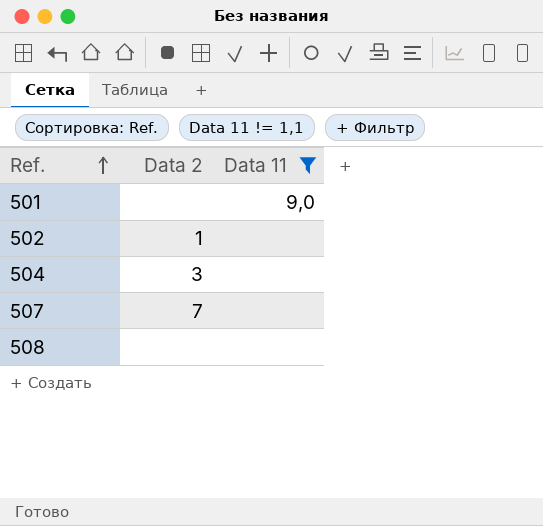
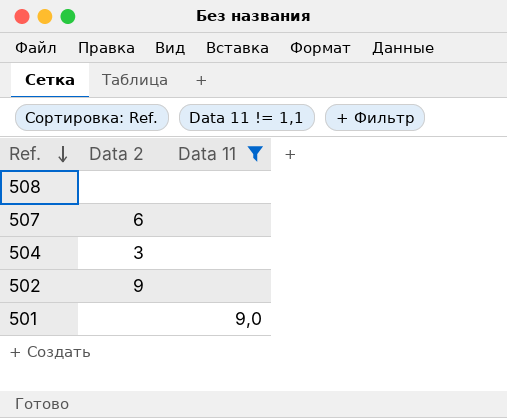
row order: Ref. ascending -> Ref. descending
507 | Data 2: 7 -> 6
502 | Data 2: 1 -> 9

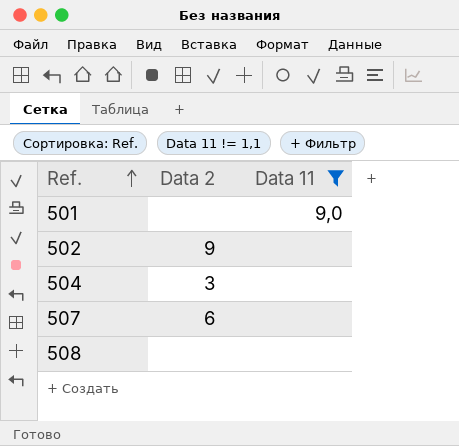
row order: Ref. descending -> Ref. ascending

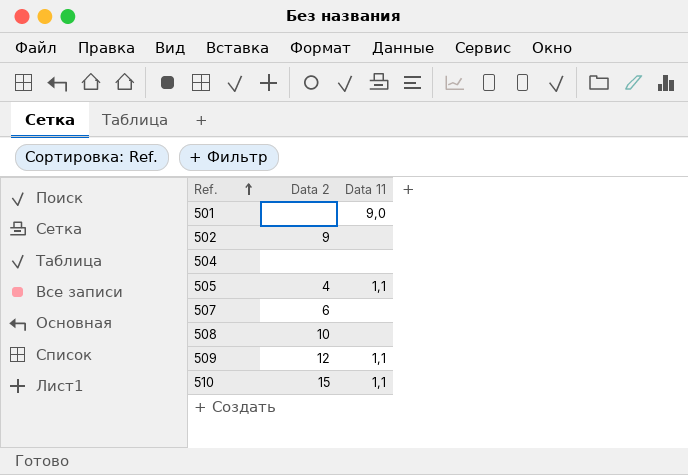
filter: Data 11 != 1,1 -> none
504 | Data 2: 3 -> none
508 | Data 2: none -> 10

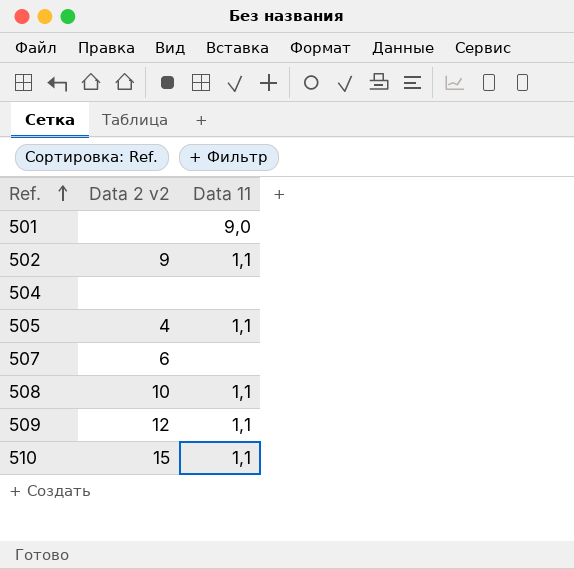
column name: Data 2 -> Data 2 v2
502 | Data 11: none -> 1,1
508 | Data 11: none -> 1,1

